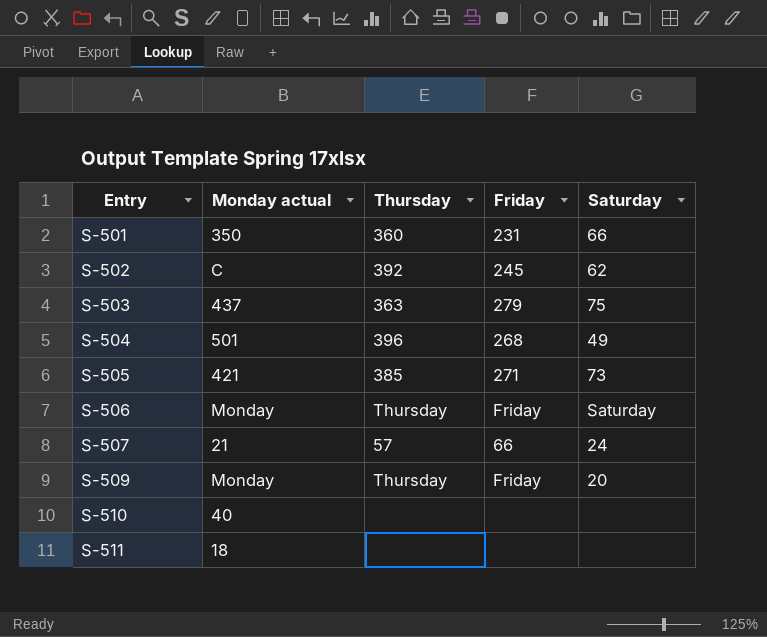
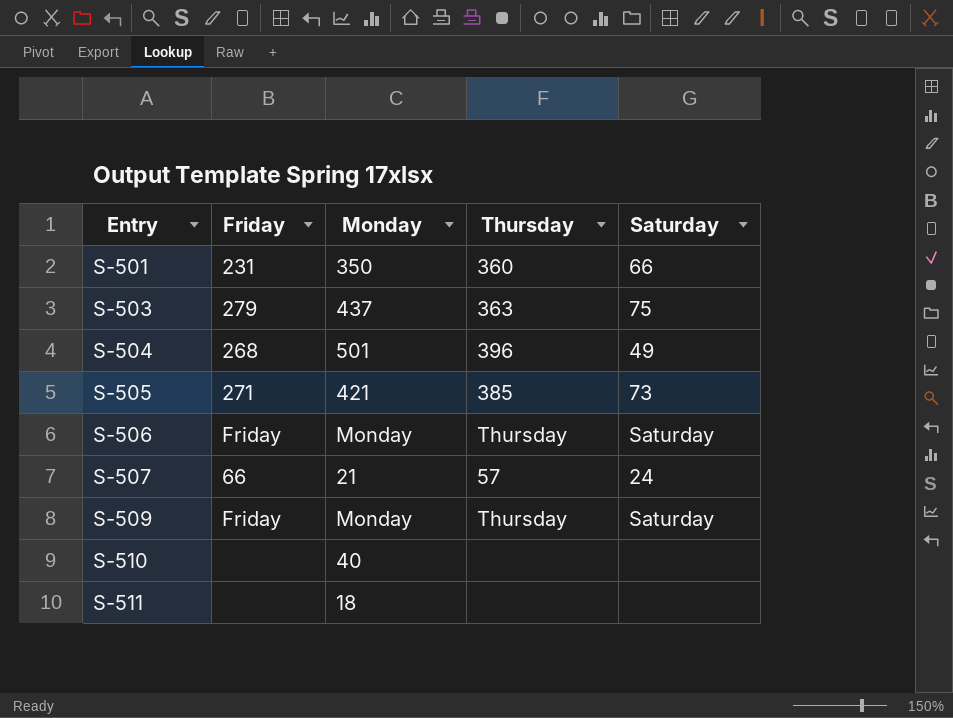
column Friday | position: 4 -> 2
column name: Monday actual -> Monday
row S-502: C | 392 | 245 | 62 -> none
S-509 | Saturday: 20 -> Saturday

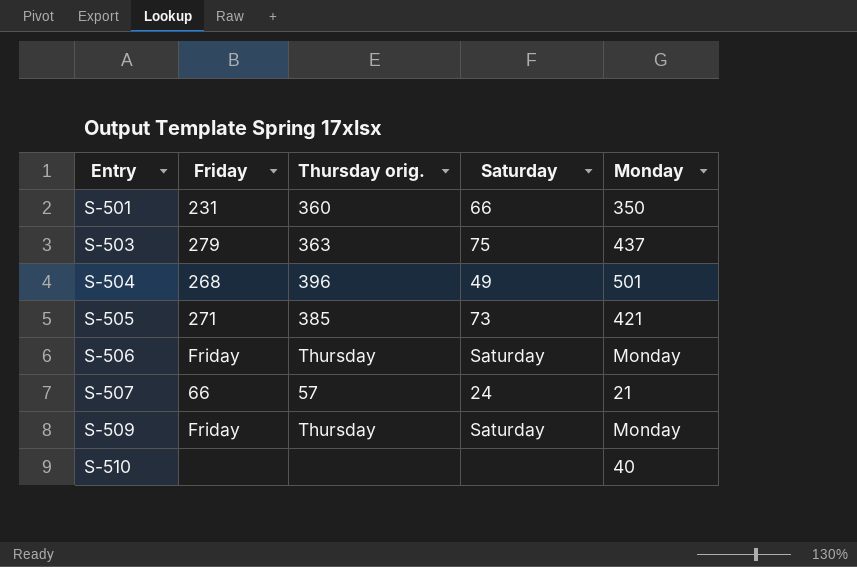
column name: Thursday -> Thursday orig.
column Monday | position: 3 -> 5
row S-511: none | 18 | none | none -> none

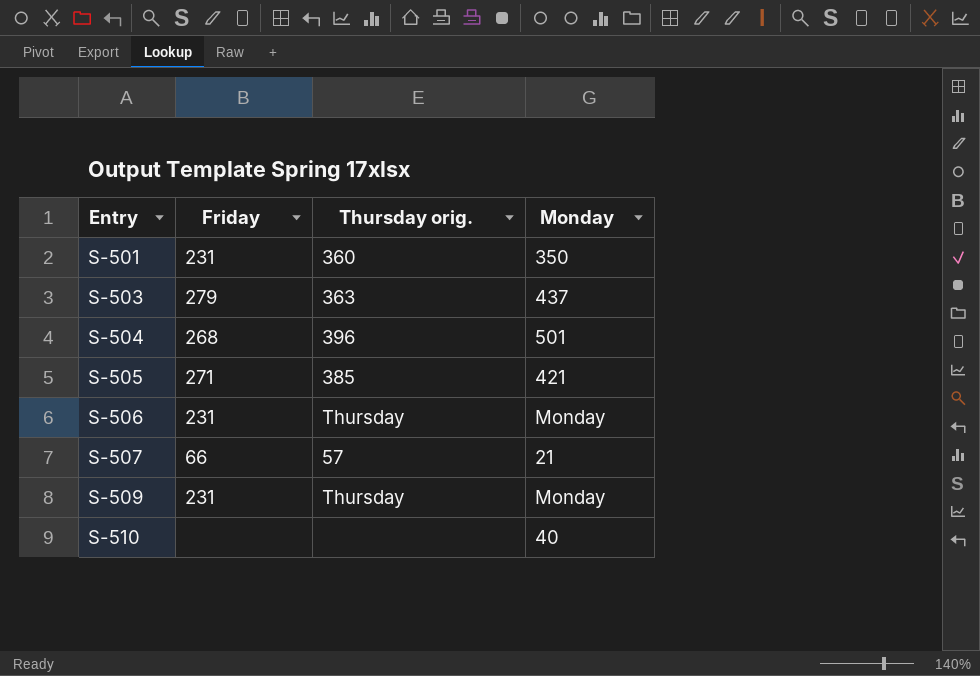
column Saturday | position: 4 -> none
S-506 | Friday: Friday -> 231
S-509 | Friday: Friday -> 231

